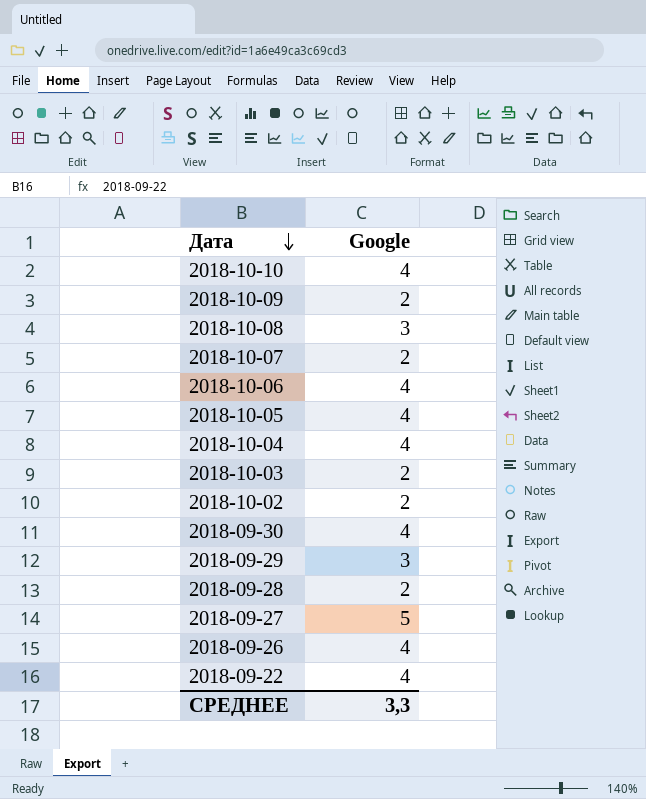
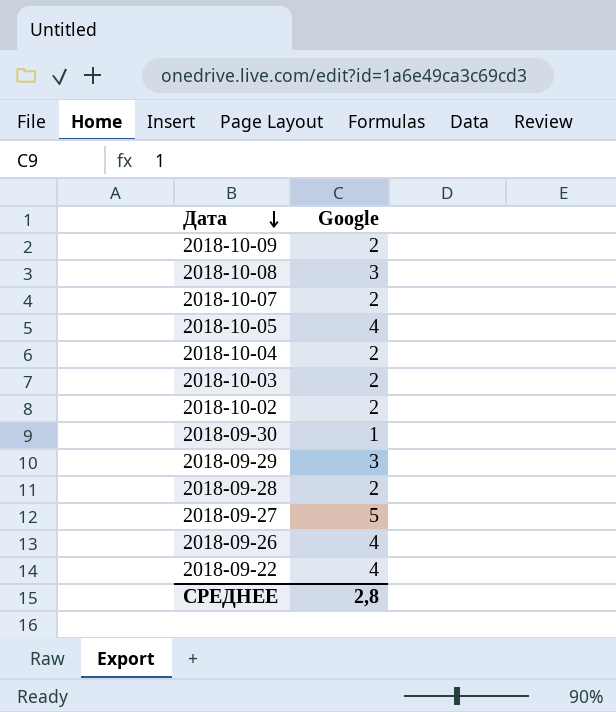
row 2018-10-10: 4 -> none
row 2018-10-06: 4 -> none
2018-10-04 | Google: 4 -> 2
2018-09-30 | Google: 4 -> 1
СРЕДНЕЕ | Google: 3,3 -> 2,8

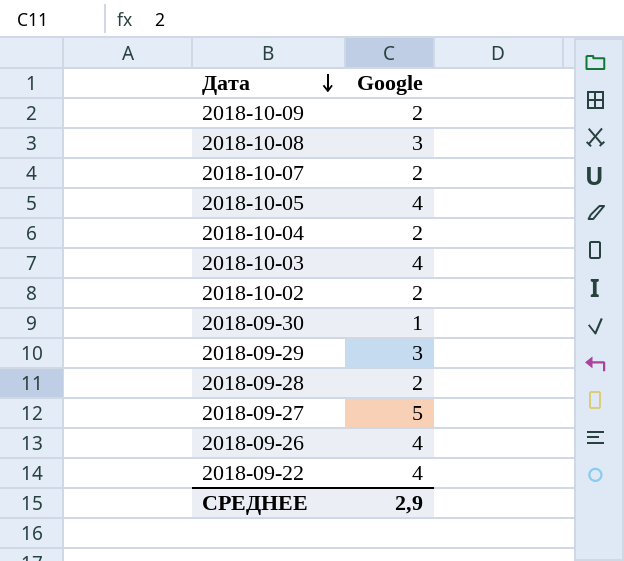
2018-10-03 | Google: 2 -> 4
СРЕДНЕЕ | Google: 2,8 -> 2,9

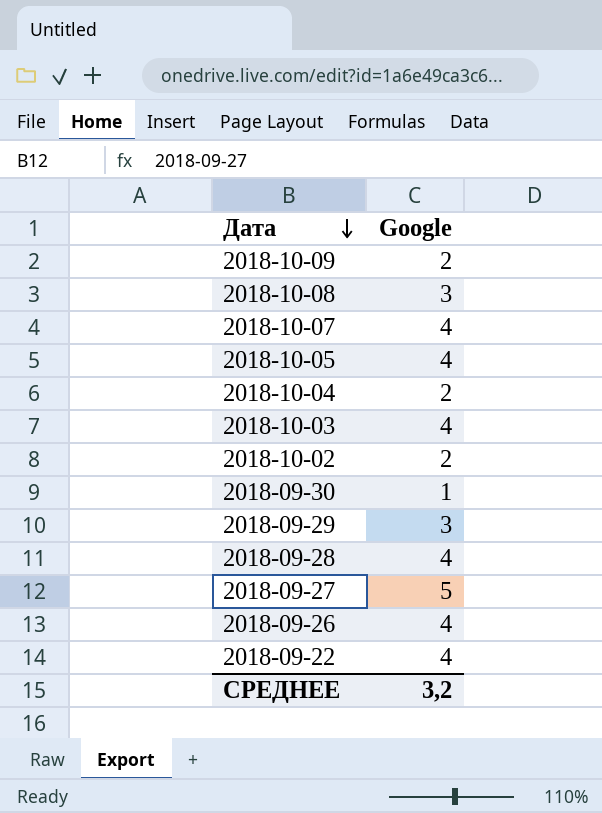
2018-10-07 | Google: 2 -> 4
2018-09-28 | Google: 2 -> 4
СРЕДНЕЕ | Google: 2,9 -> 3,2

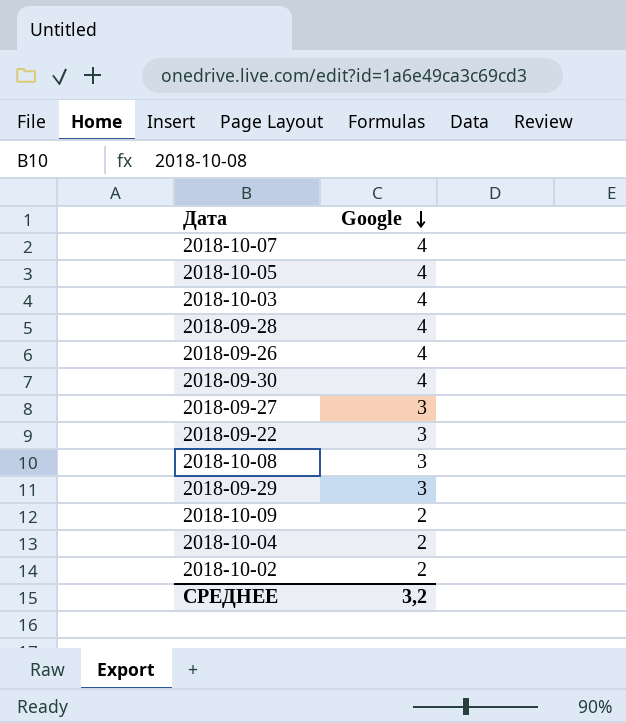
row order: Дата descending -> Google descending
2018-09-30 | Google: 1 -> 4
2018-09-27 | Google: 5 -> 3
2018-09-22 | Google: 4 -> 3

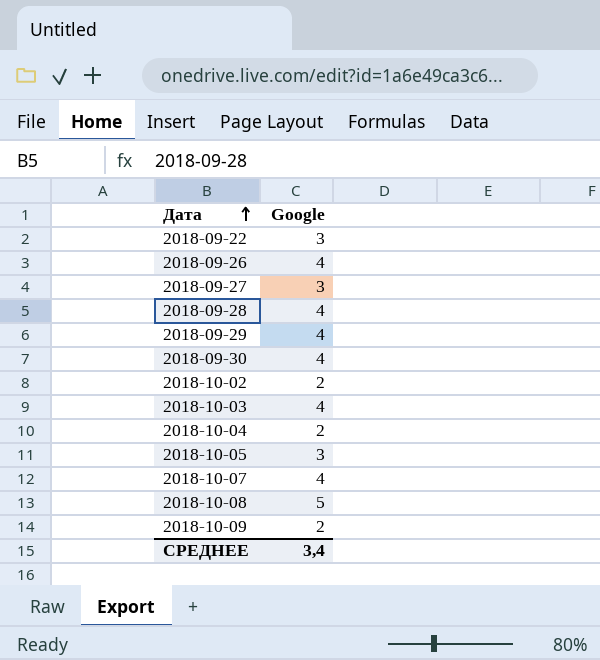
row order: Google descending -> Дата ascending
2018-09-29 | Google: 3 -> 4
2018-10-05 | Google: 4 -> 3
2018-10-08 | Google: 3 -> 5
СРЕДНЕЕ | Google: 3,2 -> 3,4

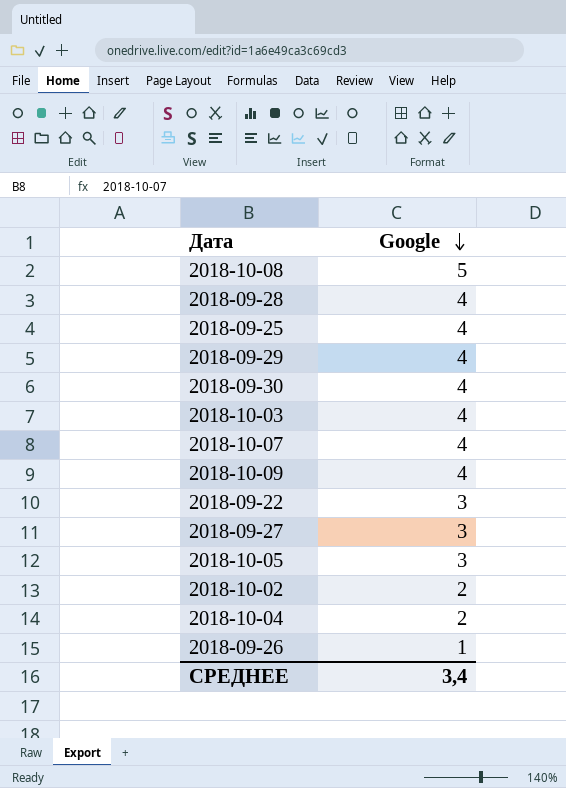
row order: Дата ascending -> Google descending
row 2018-09-25: none -> 4
2018-10-09 | Google: 2 -> 4
2018-09-26 | Google: 4 -> 1

